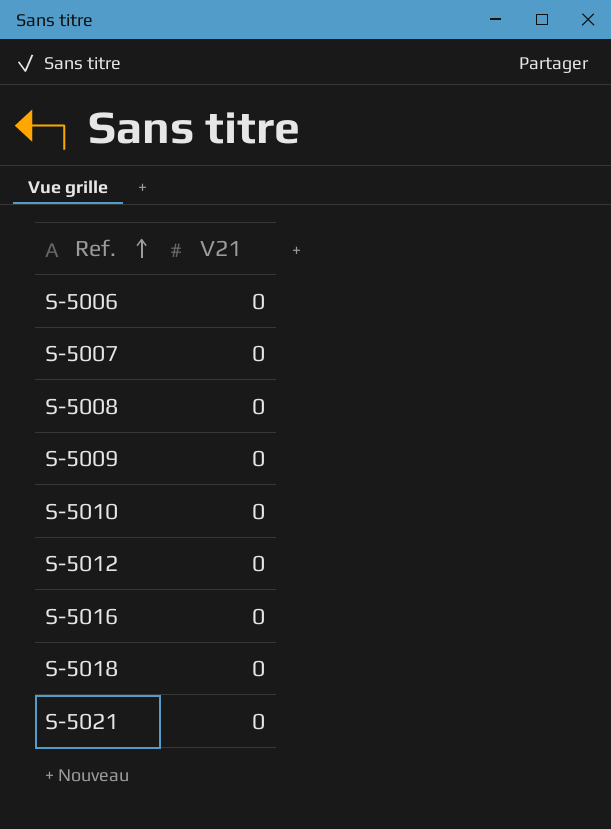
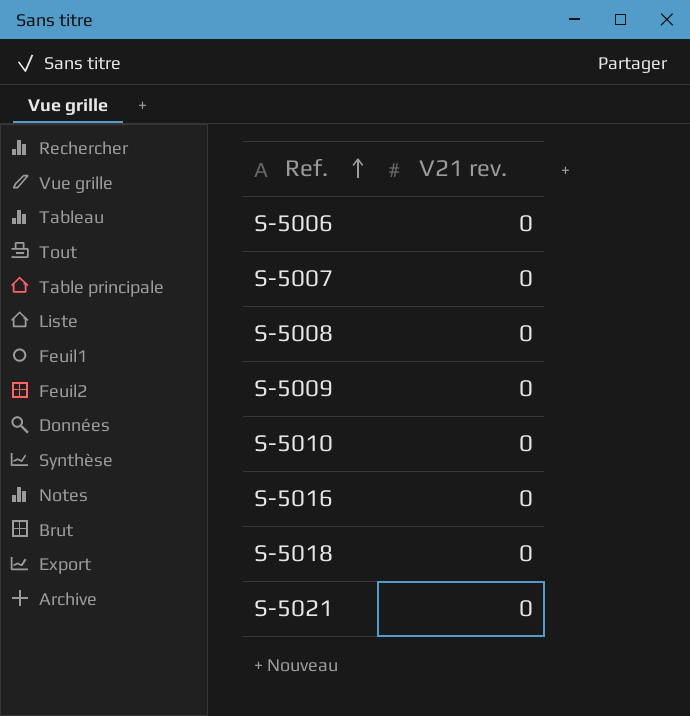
column name: V21 -> V21 rev.
row S-5012: 0 -> none

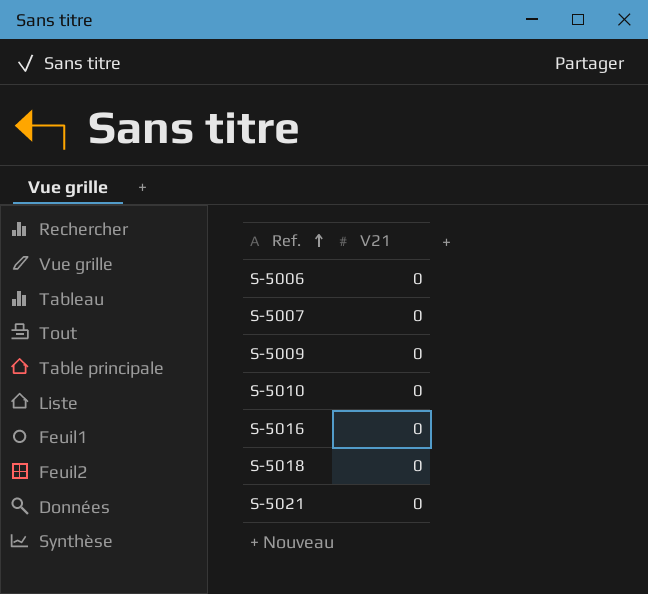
column name: V21 rev. -> V21
row S-5008: 0 -> none

